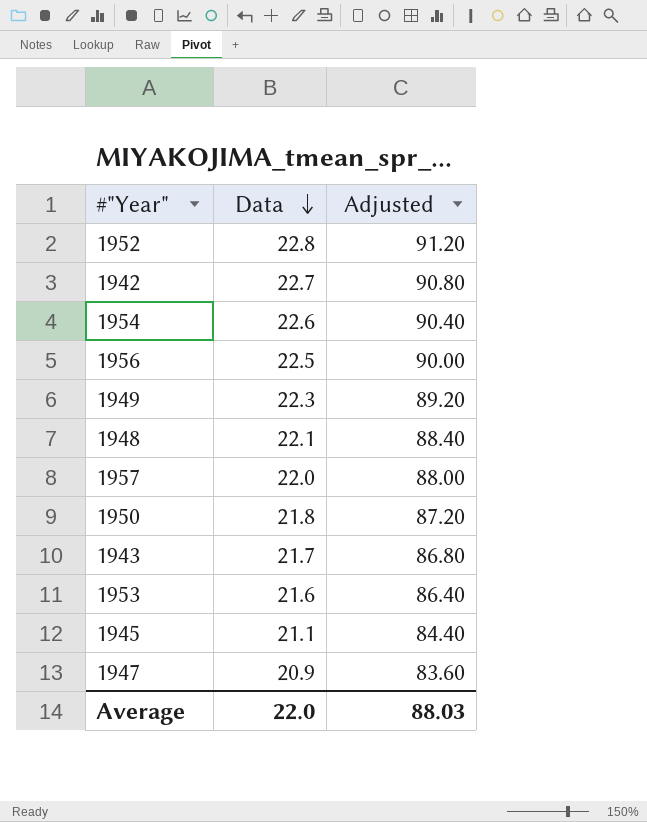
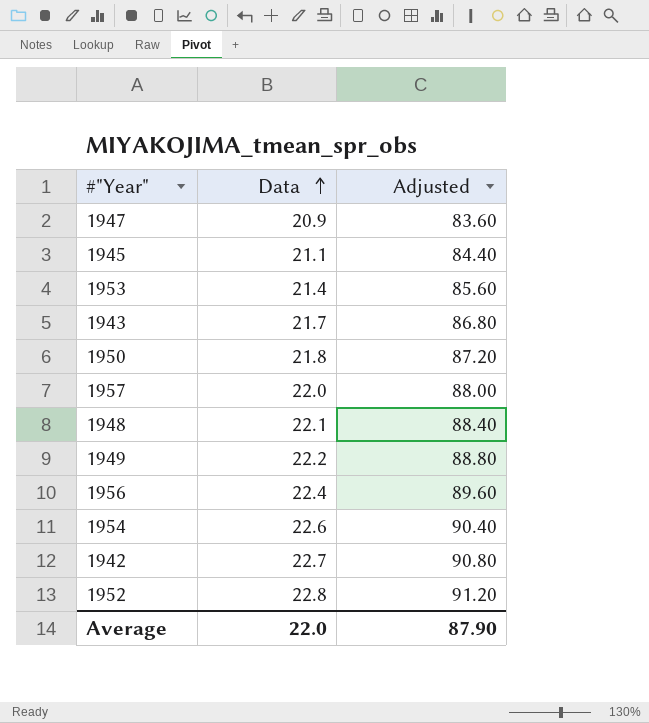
row order: Data descending -> Data ascending
1953 | Data: 21.6 -> 21.4
1953 | Adjusted: 86.40 -> 85.60
1949 | Data: 22.3 -> 22.2
1949 | Adjusted: 89.20 -> 88.80
1956 | Data: 22.5 -> 22.4
1956 | Adjusted: 90.00 -> 89.60
Average | Adjusted: 88.03 -> 87.90

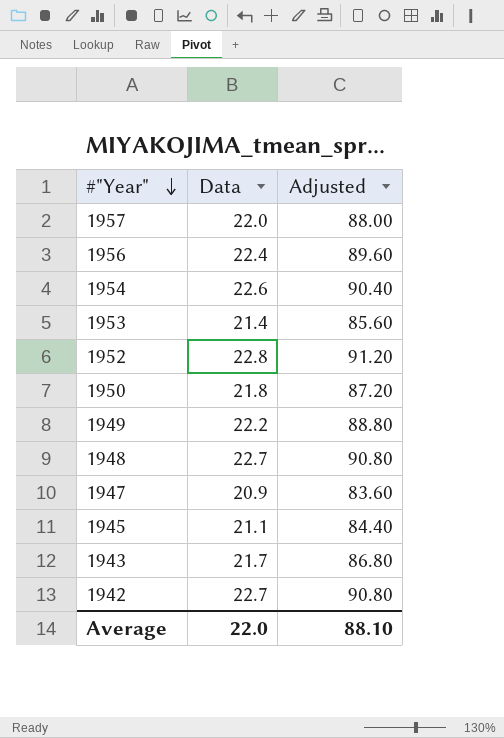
row order: Data ascending -> #"Year" descending
1948 | Data: 22.1 -> 22.7
1948 | Adjusted: 88.40 -> 90.80
Average | Adjusted: 87.90 -> 88.10

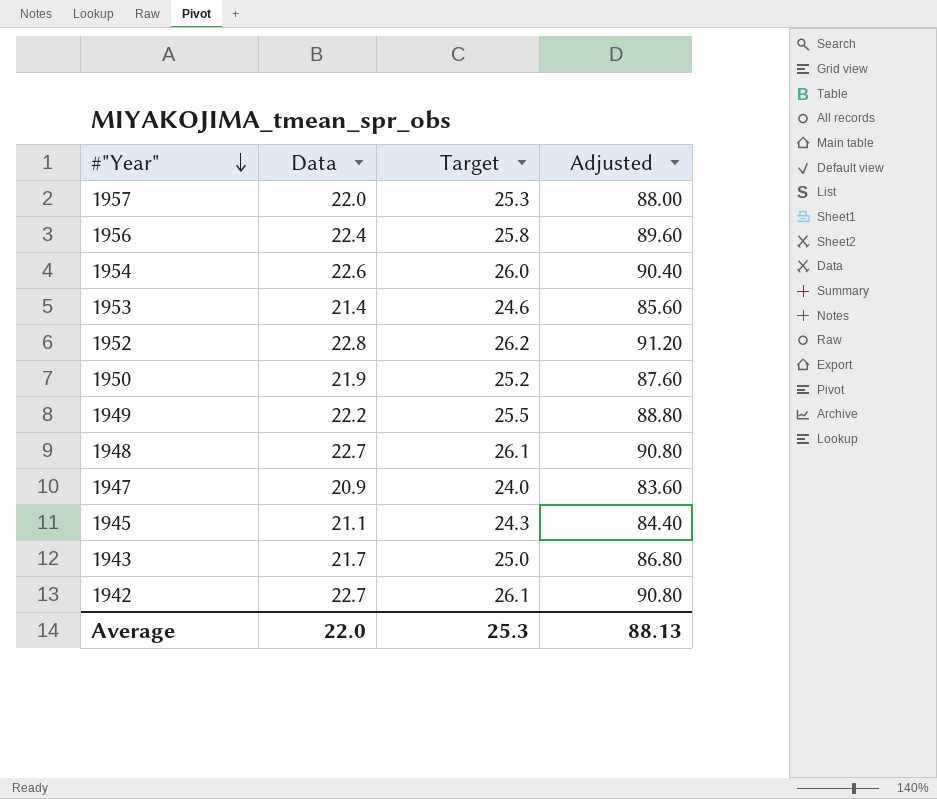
column Target | formula: none -> [Data] * 1.15
1950 | Data: 21.8 -> 21.9
1950 | Adjusted: 87.20 -> 87.60
Average | Adjusted: 88.10 -> 88.13

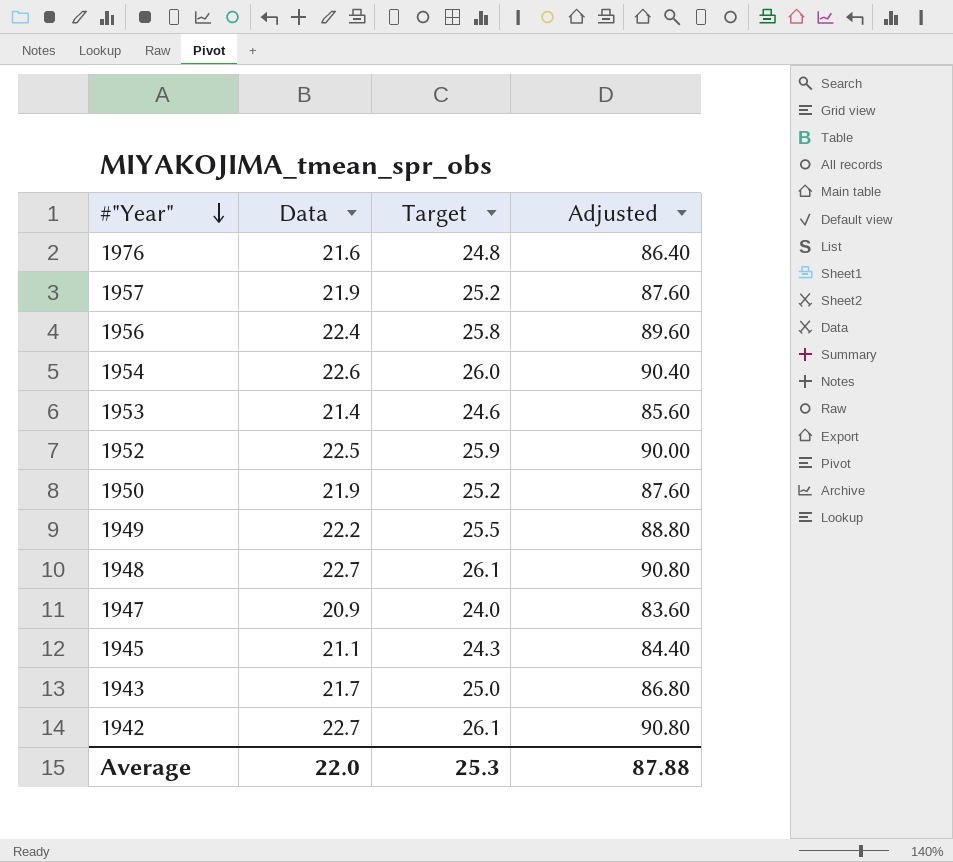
row 1976: none -> 21.6 | 24.8 | 86.40
1957 | Data: 22.0 -> 21.9
1957 | Target: 25.3 -> 25.2
1957 | Adjusted: 88.00 -> 87.60
1952 | Data: 22.8 -> 22.5
1952 | Target: 26.2 -> 25.9
1952 | Adjusted: 91.20 -> 90.00
Average | Adjusted: 88.13 -> 87.88

